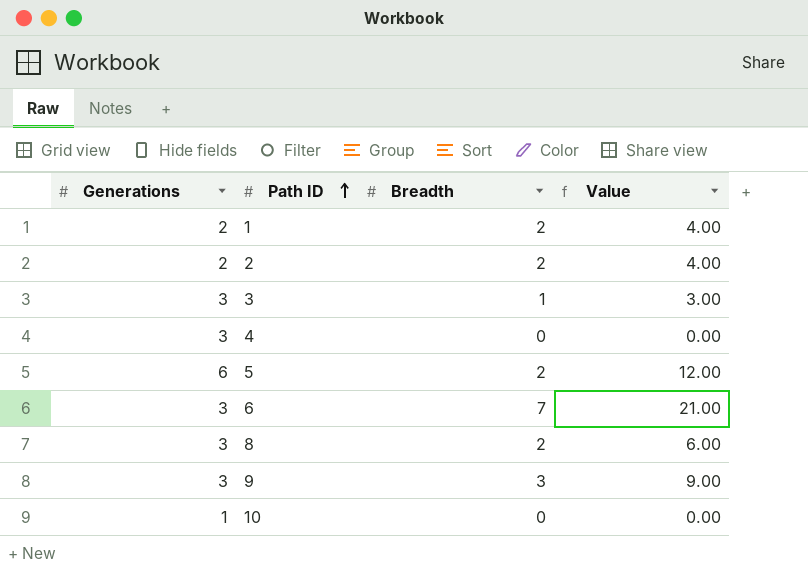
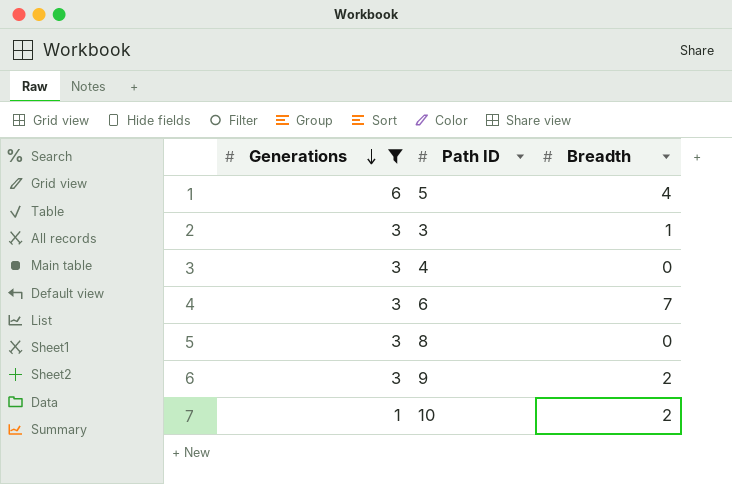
filter: none -> Generations != 2
row order: Path ID ascending -> Generations descending
column Value | formula: [Generations] * [Breadth] -> none
5 | Breadth: 2 -> 4
8 | Breadth: 2 -> 0
9 | Breadth: 3 -> 2
10 | Breadth: 0 -> 2

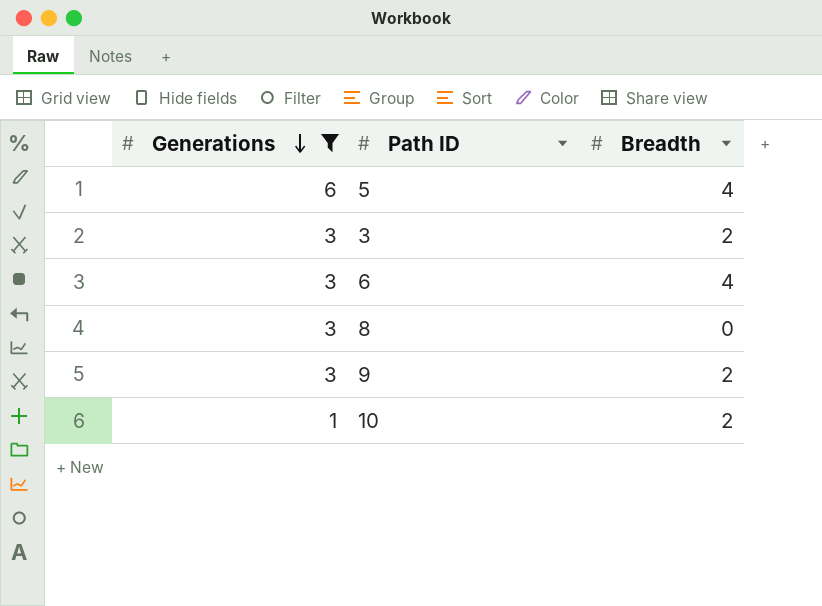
row 4: 3 | 0 -> none
3 | Breadth: 1 -> 2
6 | Breadth: 7 -> 4

